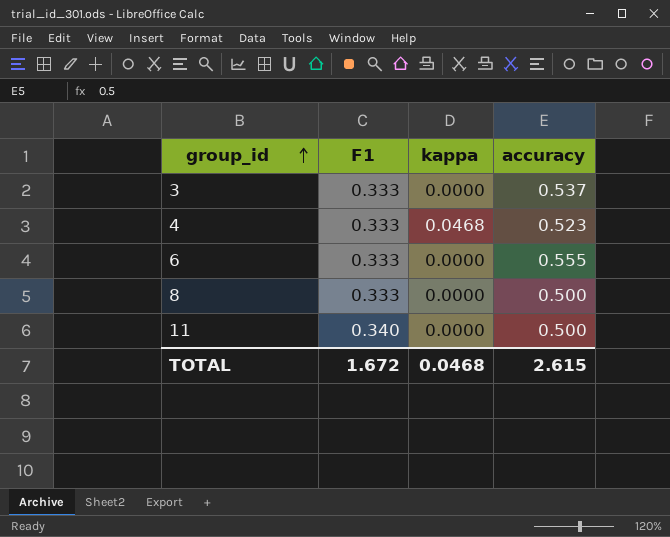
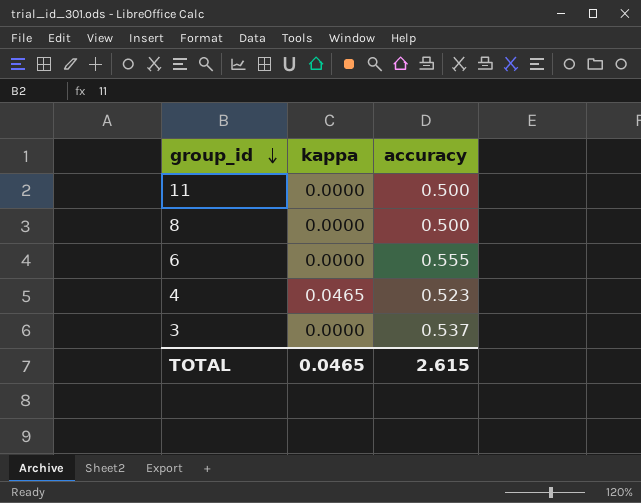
row order: group_id ascending -> group_id descending
column F1 | position: 2 -> none
4 | kappa: 0.0468 -> 0.0465
TOTAL | kappa: 0.0468 -> 0.0465

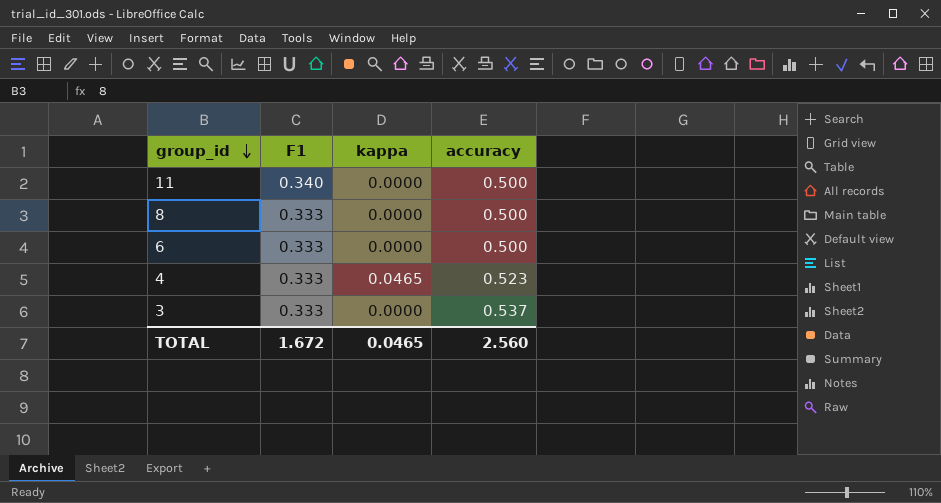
column F1 | position: none -> 2
6 | accuracy: 0.555 -> 0.500
TOTAL | accuracy: 2.615 -> 2.560

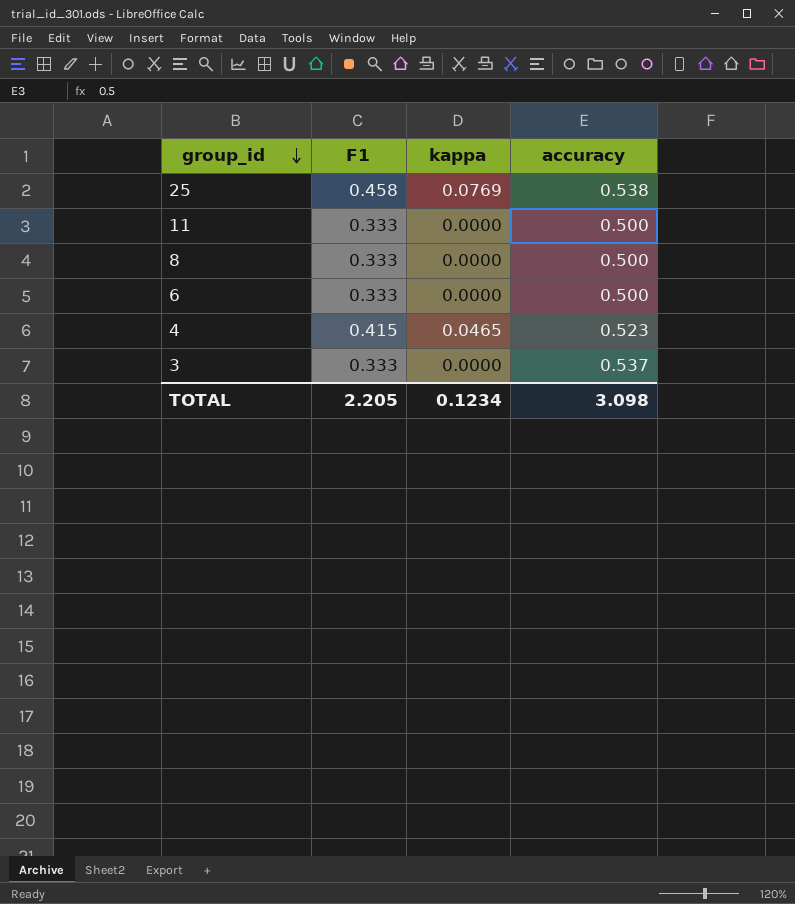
row 25: none -> 0.458 | 0.0769 | 0.538
11 | F1: 0.340 -> 0.333
4 | F1: 0.333 -> 0.415
TOTAL | F1: 1.672 -> 2.205
TOTAL | kappa: 0.0465 -> 0.1234
TOTAL | accuracy: 2.560 -> 3.098

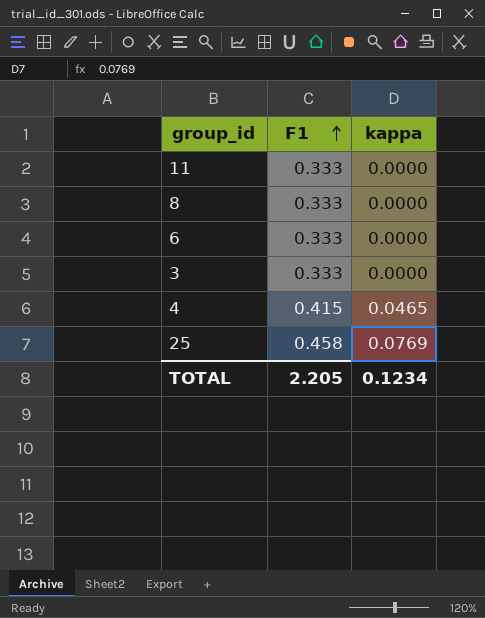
row order: group_id descending -> F1 ascending
column accuracy | position: 4 -> none

